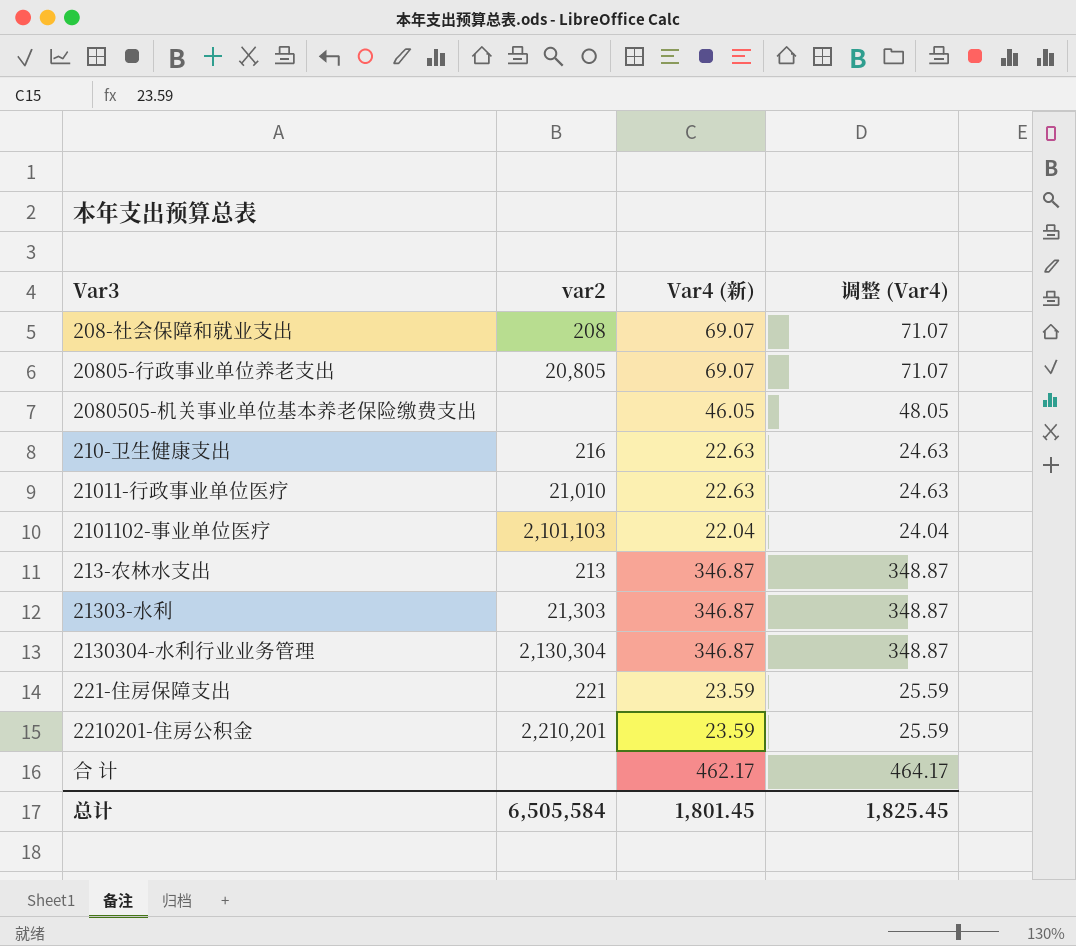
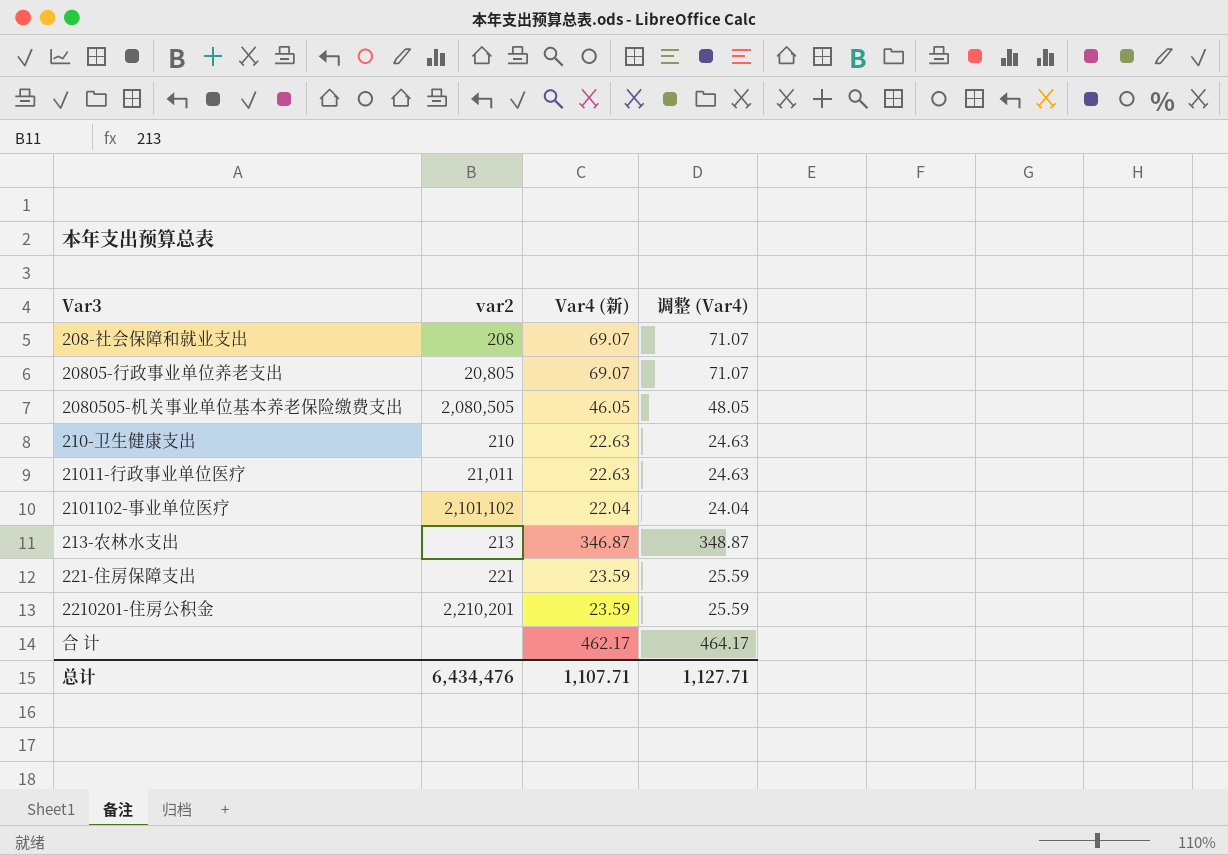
row 21303-水利: 21,303 | 346.87 | 348.87 -> none
row 2130304-水利行业业务管理: 2,130,304 | 346.87 | 348.87 -> none
2080505-机关事业单位基本养老保险缴费支出 | var2: none -> 2,080,505
210-卫生健康支出 | var2: 216 -> 210
21011-行政事业单位医疗 | var2: 21,010 -> 21,011
2101102-事业单位医疗 | var2: 2,101,103 -> 2,101,102
总计 | var2: 6,505,584 -> 6,434,476
总计 | Var4 (新): 1,801.45 -> 1,107.71
总计 | 调整 (Var4): 1,825.45 -> 1,127.71

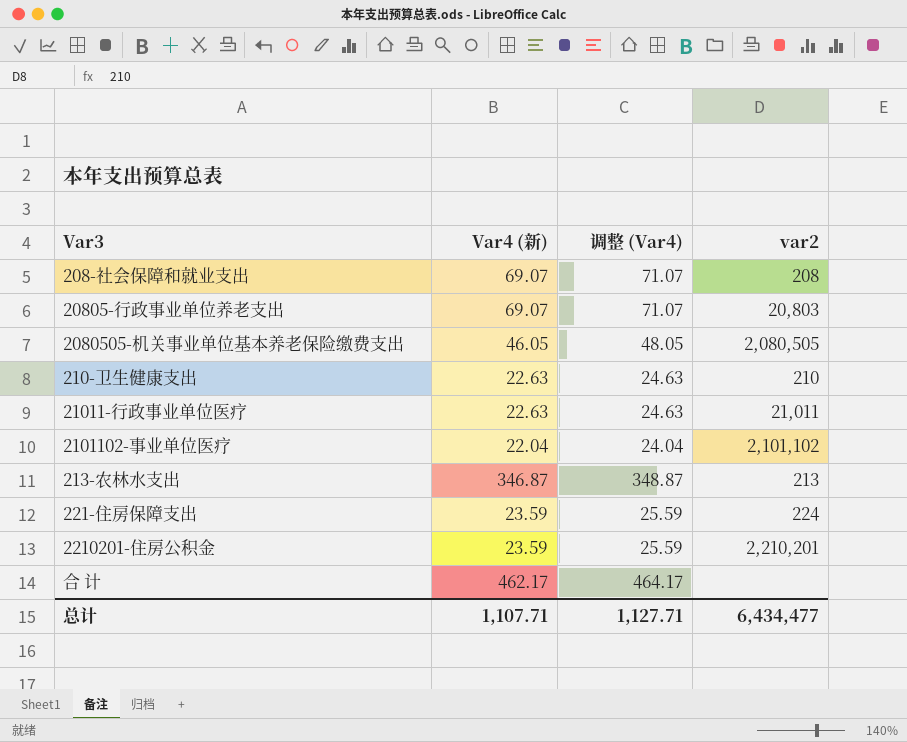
column var2 | position: 2 -> 4
20805-行政事业单位养老支出 | var2: 20,805 -> 20,803
221-住房保障支出 | var2: 221 -> 224
总计 | var2: 6,434,476 -> 6,434,477

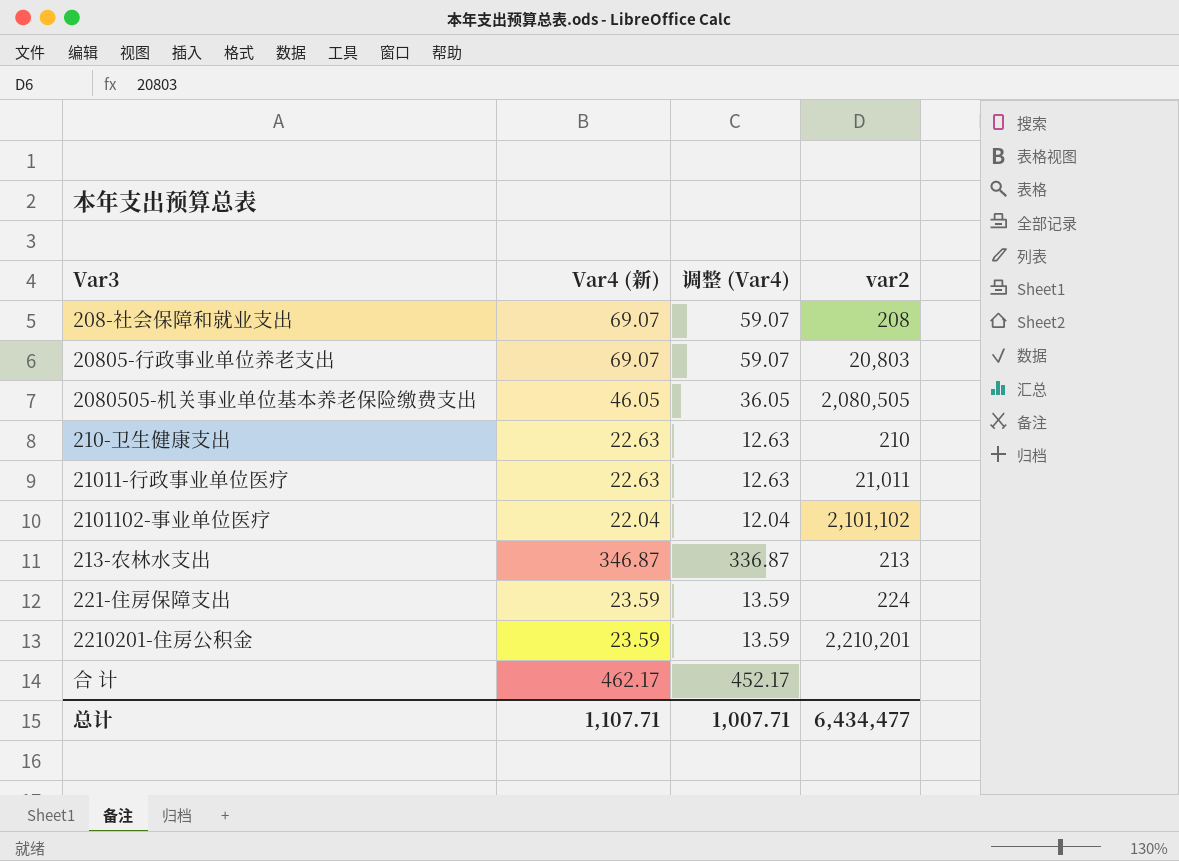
column 调整 (Var4) | formula: [Var4 (新)] + 2 -> [Var4 (新)] - 10
总计 | 调整 (Var4): 1,127.71 -> 1,007.71

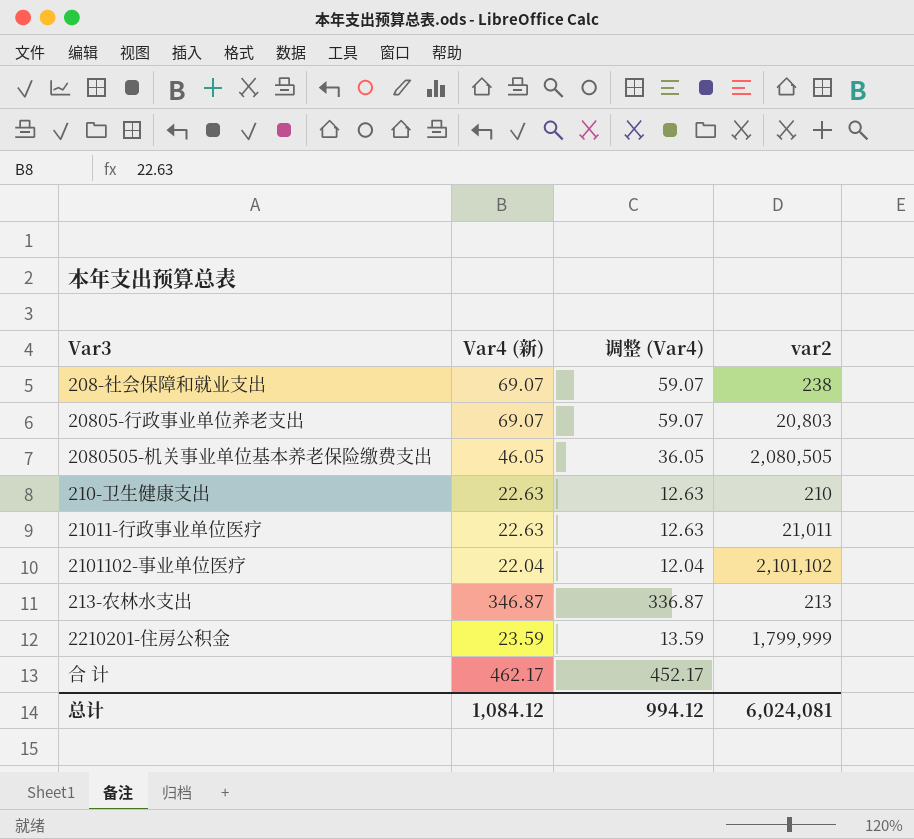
row 221-住房保障支出: 23.59 | 13.59 | 224 -> none
208-社会保障和就业支出 | var2: 208 -> 238
2210201-住房公积金 | var2: 2,210,201 -> 1,799,999
总计 | Var4 (新): 1,107.71 -> 1,084.12
总计 | 调整 (Var4): 1,007.71 -> 994.12
总计 | var2: 6,434,477 -> 6,024,081

